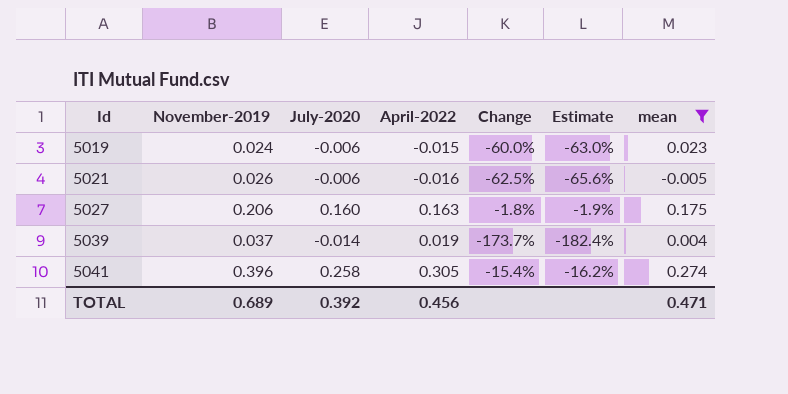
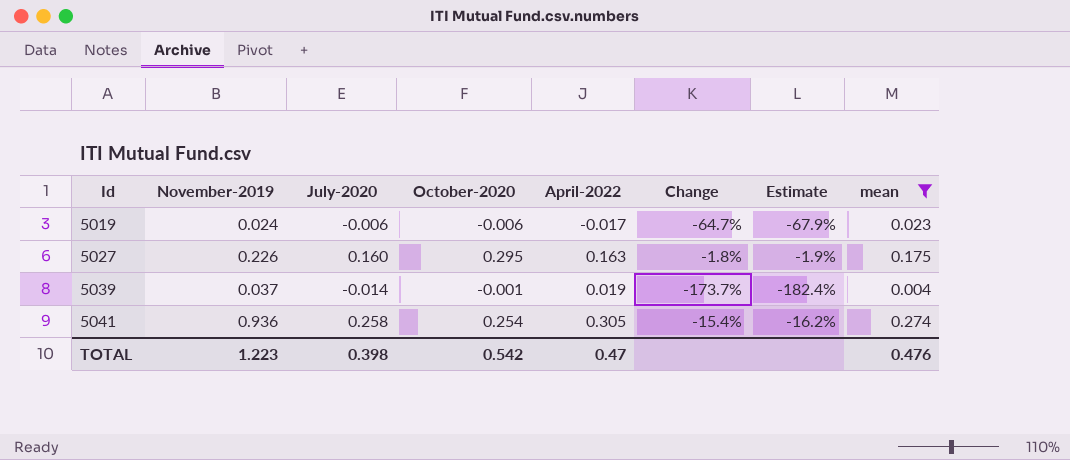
column October-2020 | position: none -> 4
row 5021: 0.026 | -0.006 | -0.016 | -62.5% | -65.6% | -0.005 -> none
5019 | April-2022: -0.015 -> -0.017
5019 | Change: -60.0% -> -64.7%
5019 | Estimate: -63.0% -> -67.9%
5027 | November-2019: 0.206 -> 0.226
5041 | November-2019: 0.396 -> 0.936
TOTAL | November-2019: 0.689 -> 1.223
TOTAL | July-2020: 0.392 -> 0.398
TOTAL | April-2022: 0.456 -> 0.47
TOTAL | mean: 0.471 -> 0.476

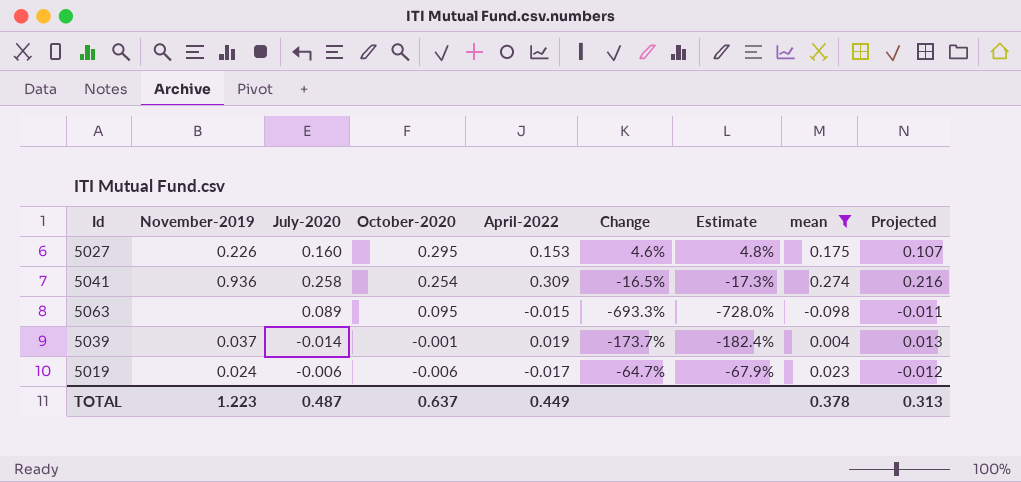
row order: Id ascending -> October-2020 descending
column Projected | formula: none -> [April-2022] * 0.7
5027 | April-2022: 0.163 -> 0.153
5027 | Change: -1.8% -> 4.6%
5027 | Estimate: -1.9% -> 4.8%
5041 | April-2022: 0.305 -> 0.309
5041 | Change: -15.4% -> -16.5%
5041 | Estimate: -16.2% -> -17.3%
row 5063: none -> none | 0.089 | 0.095 | -0.015 | -693.3% | -728.0% | -0.098 | -0.011
TOTAL | July-2020: 0.398 -> 0.487
TOTAL | October-2020: 0.542 -> 0.637
TOTAL | April-2022: 0.47 -> 0.449
TOTAL | mean: 0.476 -> 0.378

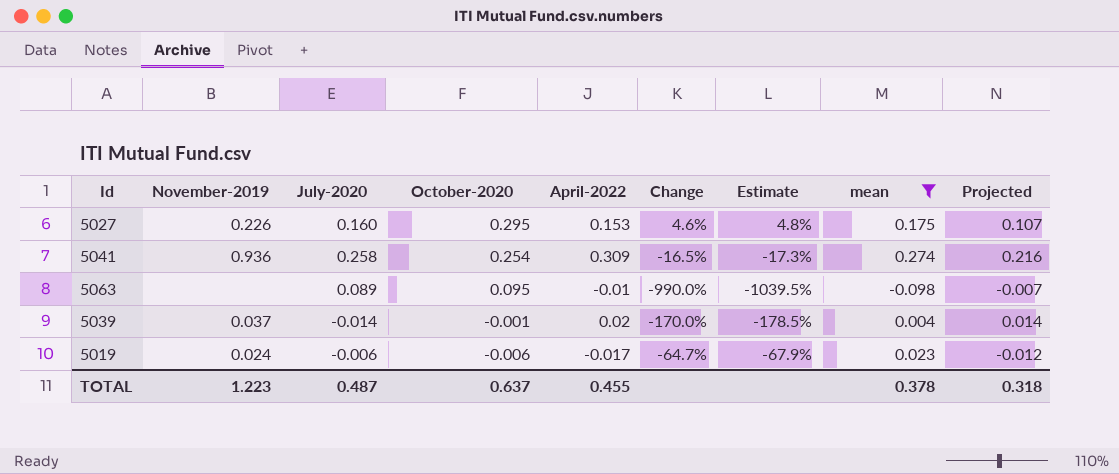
5063 | April-2022: -0.015 -> -0.01
5063 | Change: -693.3% -> -990.0%
5063 | Estimate: -728.0% -> -1039.5%
5063 | Projected: -0.011 -> -0.007
5039 | April-2022: 0.019 -> 0.02
5039 | Change: -173.7% -> -170.0%
5039 | Estimate: -182.4% -> -178.5%
5039 | Projected: 0.013 -> 0.014
TOTAL | April-2022: 0.449 -> 0.455
TOTAL | Projected: 0.313 -> 0.318

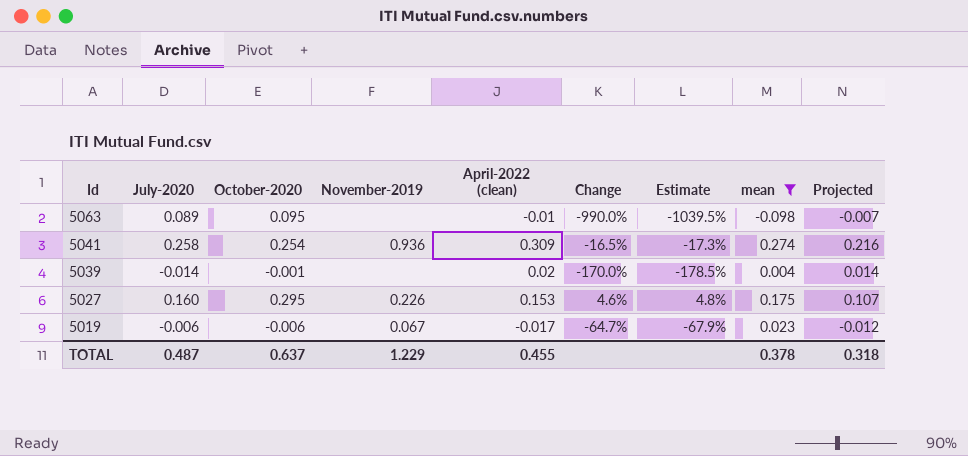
row order: October-2020 descending -> Id descending
column November-2019 | position: 2 -> 4
column name: April-2022 -> April-2022 (clean)
5039 | November-2019: 0.037 -> none
5019 | November-2019: 0.024 -> 0.067
TOTAL | November-2019: 1.223 -> 1.229

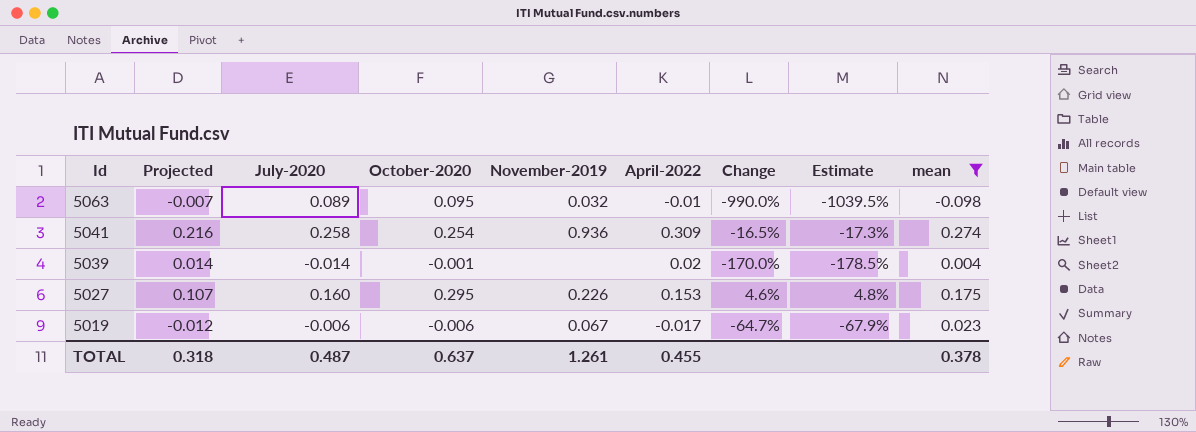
column Projected | position: 9 -> 2
column name: April-2022 (clean) -> April-2022
5063 | November-2019: none -> 0.032
TOTAL | November-2019: 1.229 -> 1.261

